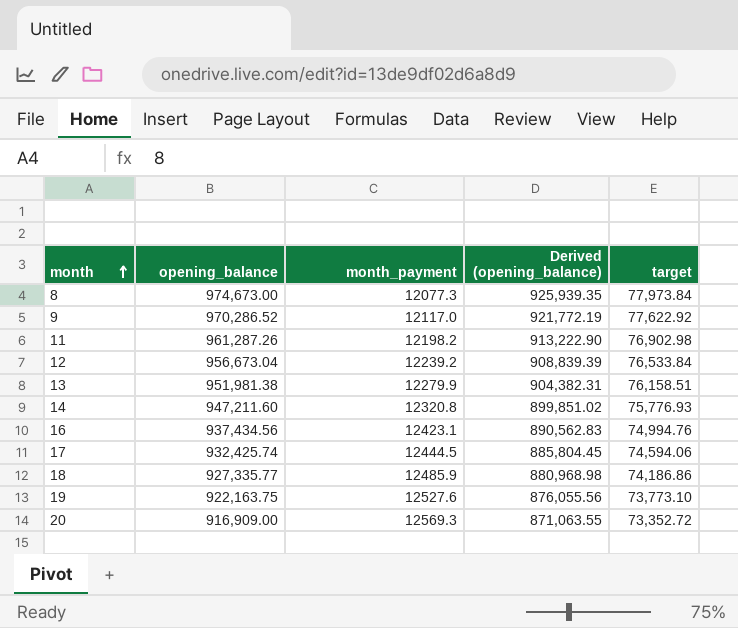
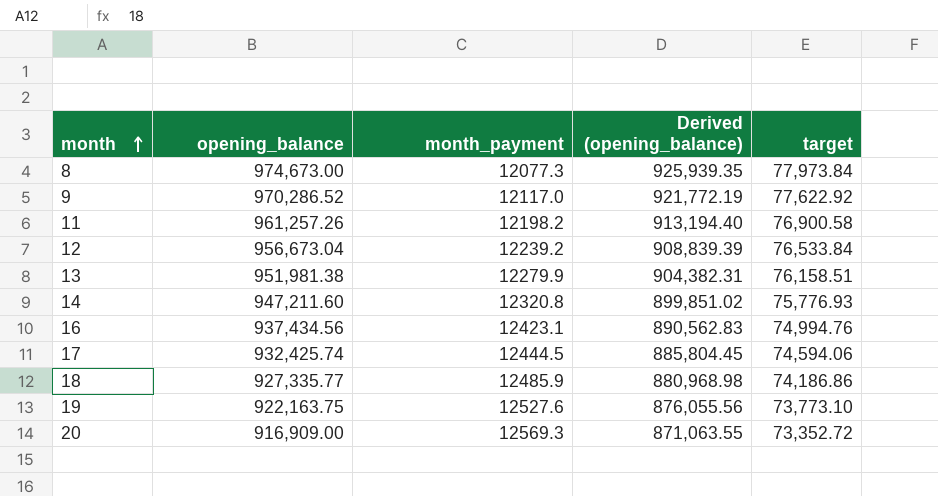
11 | opening_balance: 961,287.26 -> 961,257.26
11 | Derived (opening_balance): 913,222.90 -> 913,194.40
11 | target: 76,902.98 -> 76,900.58

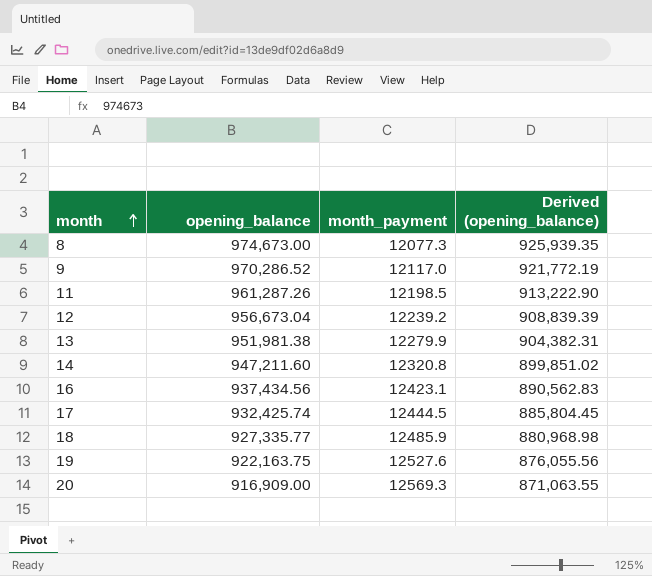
column target | formula: [opening_balance] * 0.08 -> none
11 | opening_balance: 961,257.26 -> 961,287.26
11 | month_payment: 12198.2 -> 12198.5
11 | Derived (opening_balance): 913,194.40 -> 913,222.90

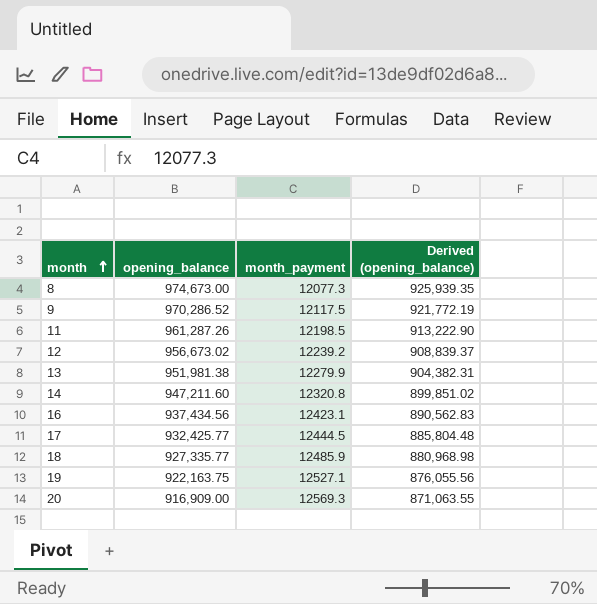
9 | month_payment: 12117.0 -> 12117.5
12 | opening_balance: 956,673.04 -> 956,673.02
12 | Derived (opening_balance): 908,839.39 -> 908,839.37
17 | opening_balance: 932,425.74 -> 932,425.77
17 | Derived (opening_balance): 885,804.45 -> 885,804.48
19 | month_payment: 12527.6 -> 12527.1

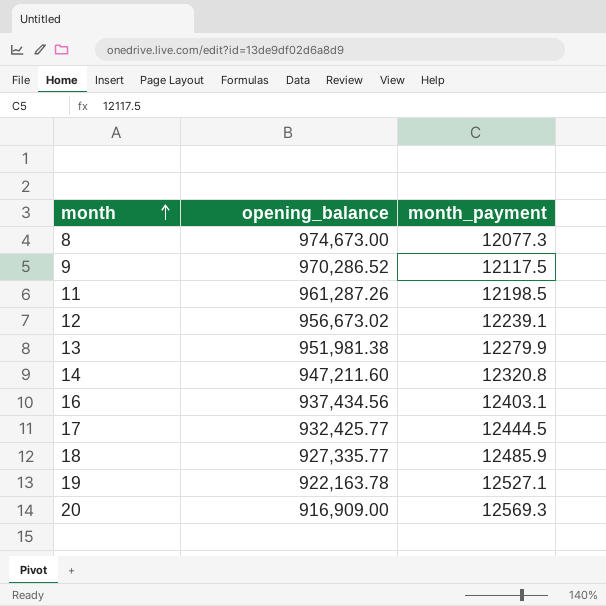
column Derived (opening_balance) | formula: [opening_balance] * 0.95 -> none
12 | month_payment: 12239.2 -> 12239.1
16 | month_payment: 12423.1 -> 12403.1
19 | opening_balance: 922,163.75 -> 922,163.78

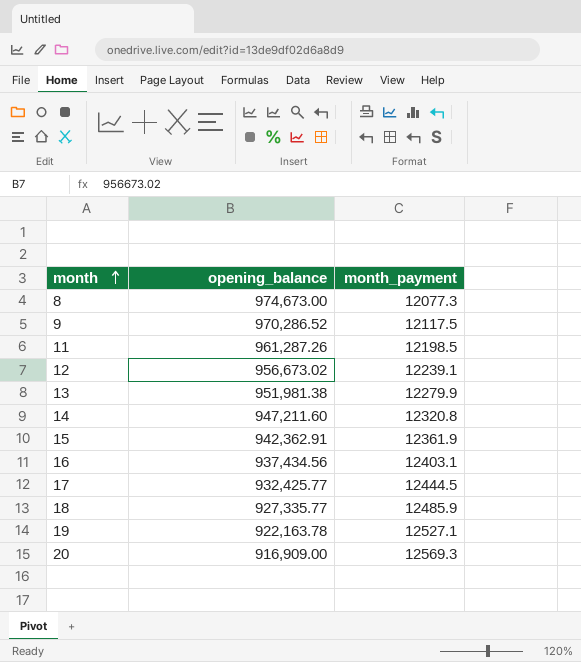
row 15: none -> 942,362.91 | 12361.9

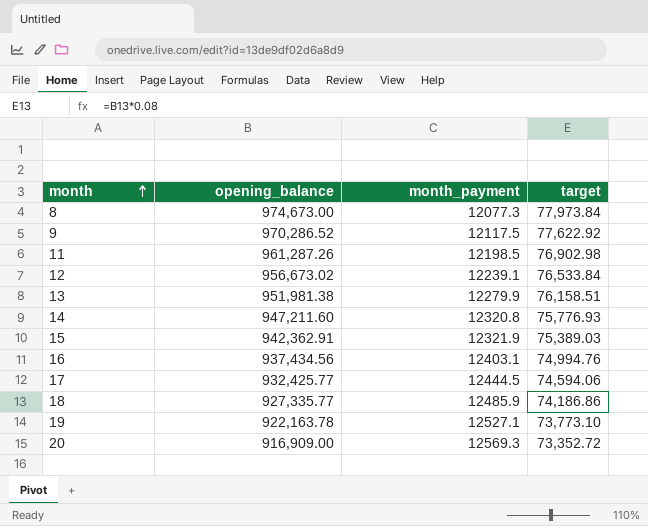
column target | formula: none -> [opening_balance] * 0.08
15 | month_payment: 12361.9 -> 12321.9

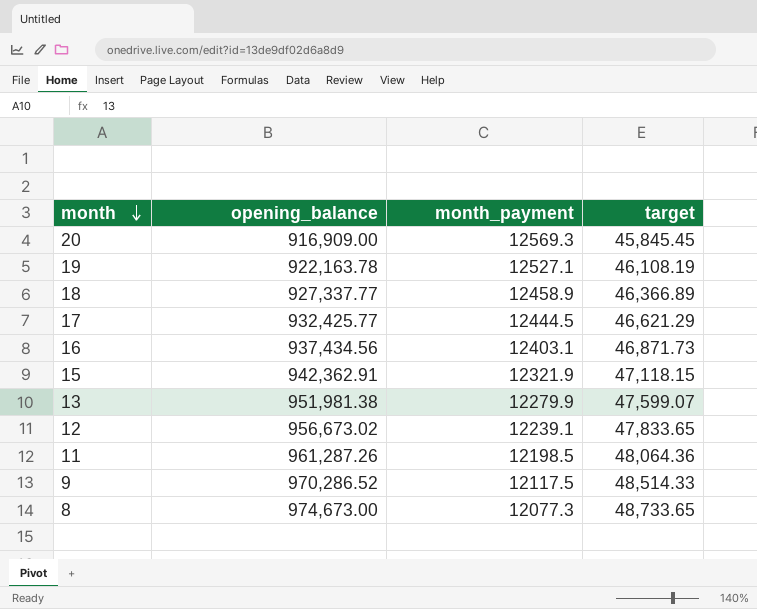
row order: month ascending -> month descending
column target | formula: [opening_balance] * 0.08 -> [opening_balance] * 0.05
row 14: 947,211.60 | 12320.8 | 75,776.93 -> none
18 | opening_balance: 927,335.77 -> 927,337.77
18 | month_payment: 12485.9 -> 12458.9

